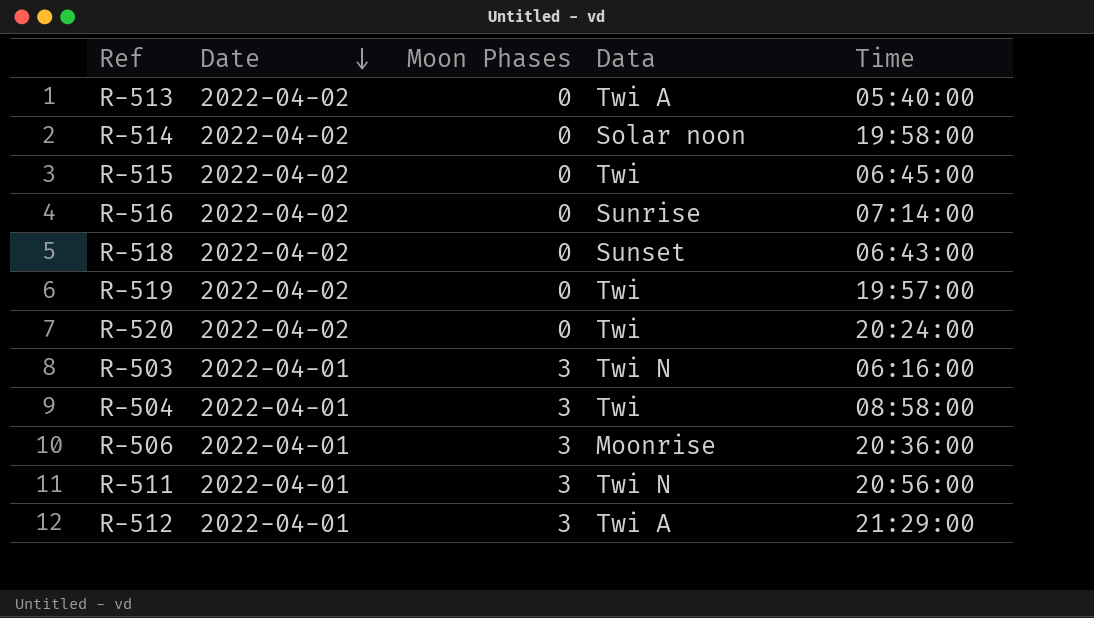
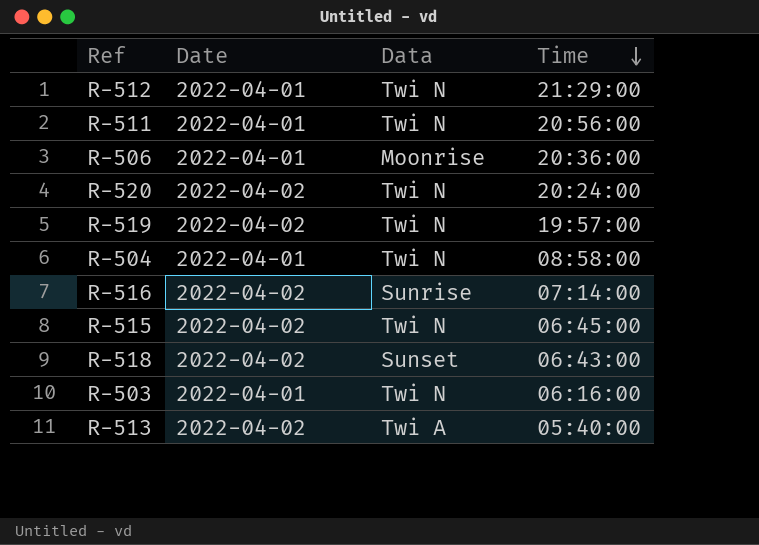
row order: Date descending -> Time descending
column Moon Phases | position: 3 -> none
row R-514: 2022-04-02 | 0 | Solar noon | 19:58:00 -> none
R-512 | Data: Twi A -> Twi N
R-520 | Data: Twi -> Twi N
R-519 | Data: Twi -> Twi N
R-504 | Data: Twi -> Twi N
R-515 | Data: Twi -> Twi N

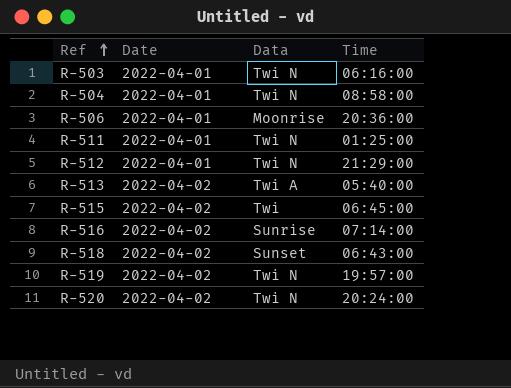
row order: Time descending -> Ref ascending
R-511 | Time: 20:56:00 -> 01:25:00
R-515 | Data: Twi N -> Twi

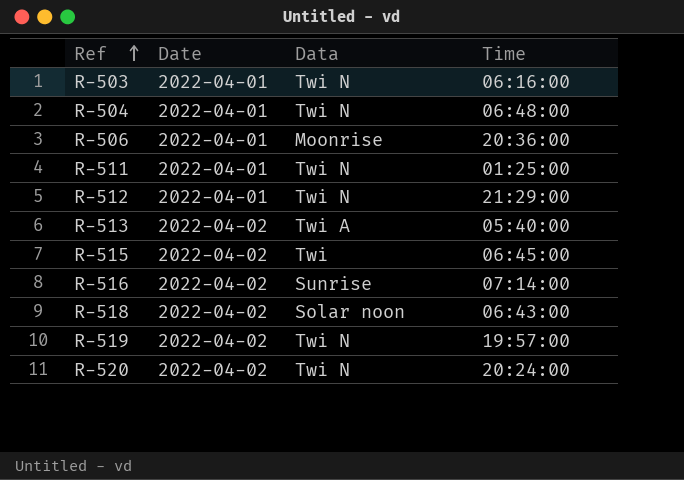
R-504 | Time: 08:58:00 -> 06:48:00
R-518 | Data: Sunset -> Solar noon

